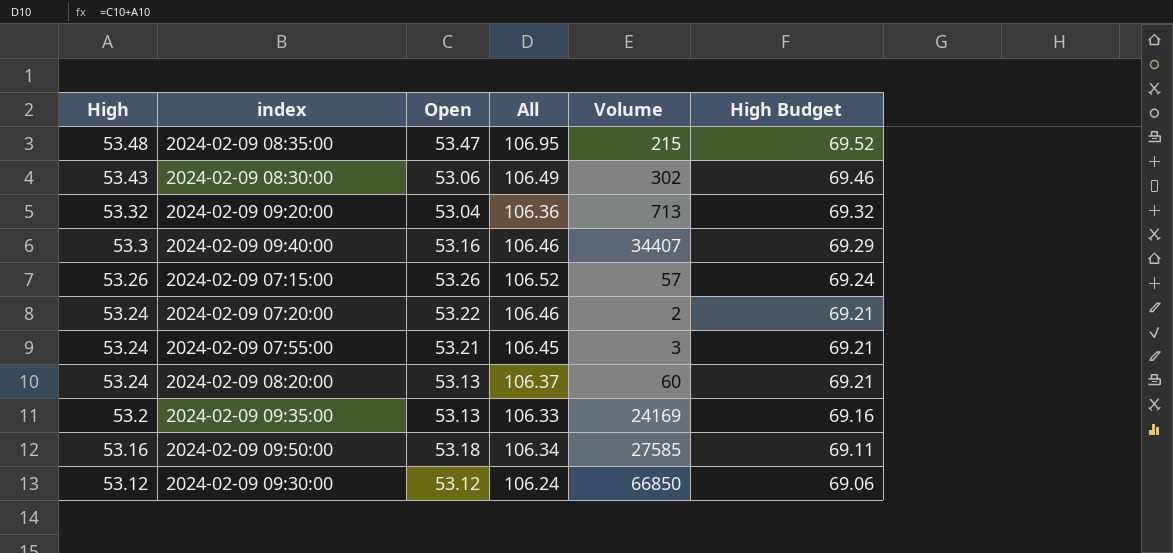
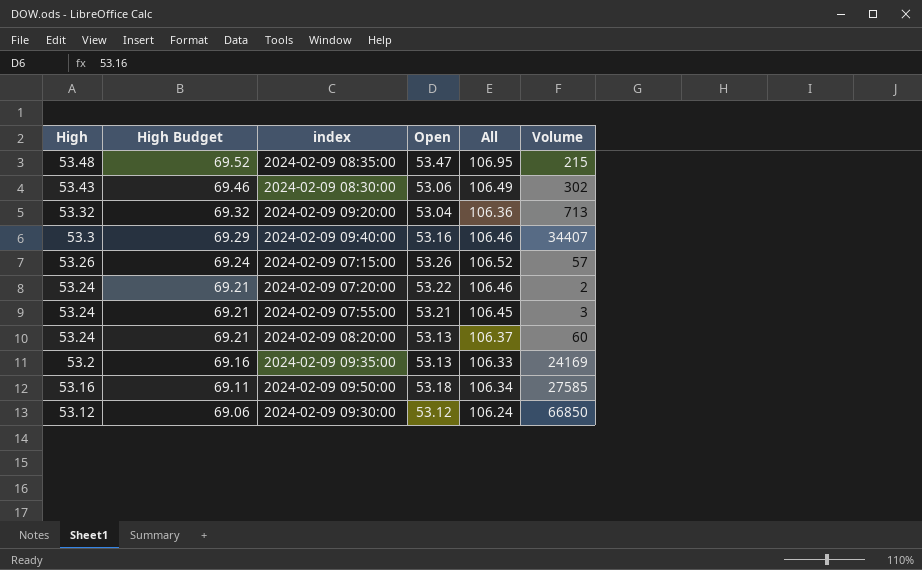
column High Budget | position: 6 -> 2

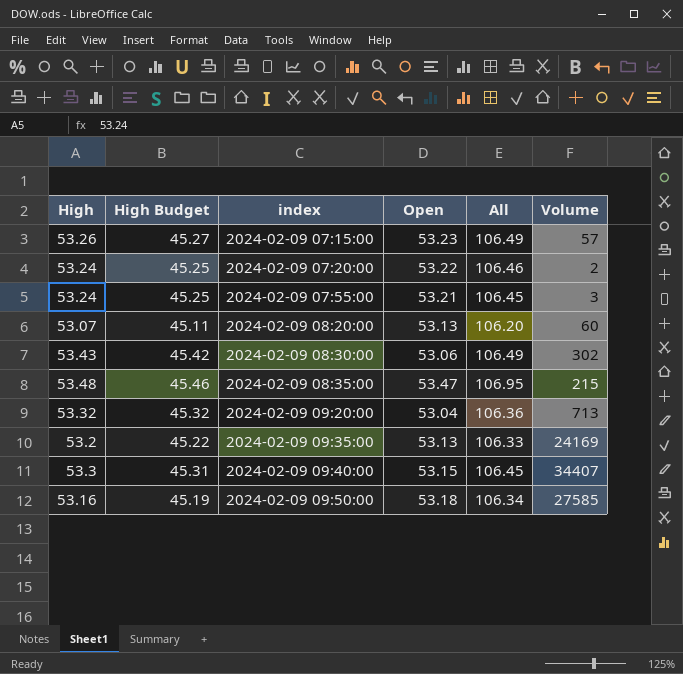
row order: High descending -> index ascending
column High Budget | formula: [High] * 1.3 -> [High] * 0.85
row 2024-02-09 09:30:00: 53.12 | 69.06 | 53.12 | 106.24 | 66850 -> none
2024-02-09 07:15:00 | Open: 53.26 -> 53.23
2024-02-09 07:15:00 | All: 106.52 -> 106.49
2024-02-09 08:20:00 | High: 53.24 -> 53.07
2024-02-09 08:20:00 | All: 106.37 -> 106.20
2024-02-09 09:40:00 | Open: 53.16 -> 53.15
2024-02-09 09:40:00 | All: 106.46 -> 106.45

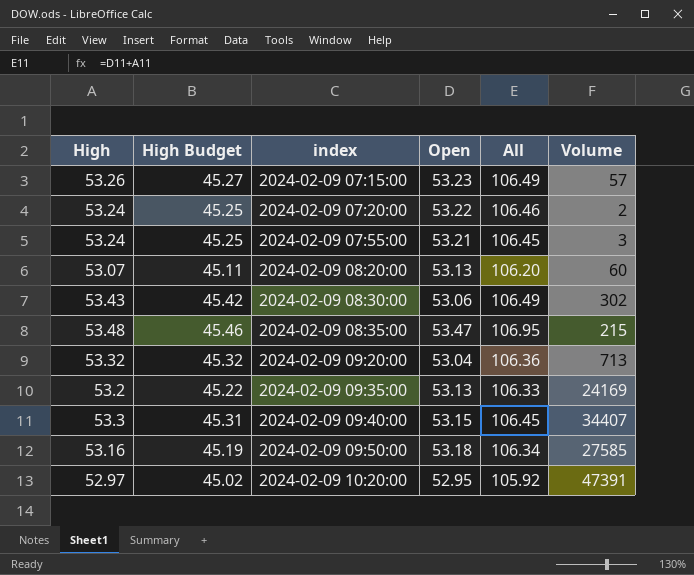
row 2024-02-09 10:20:00: none -> 52.97 | 45.02 | 52.95 | 105.92 | 47391

